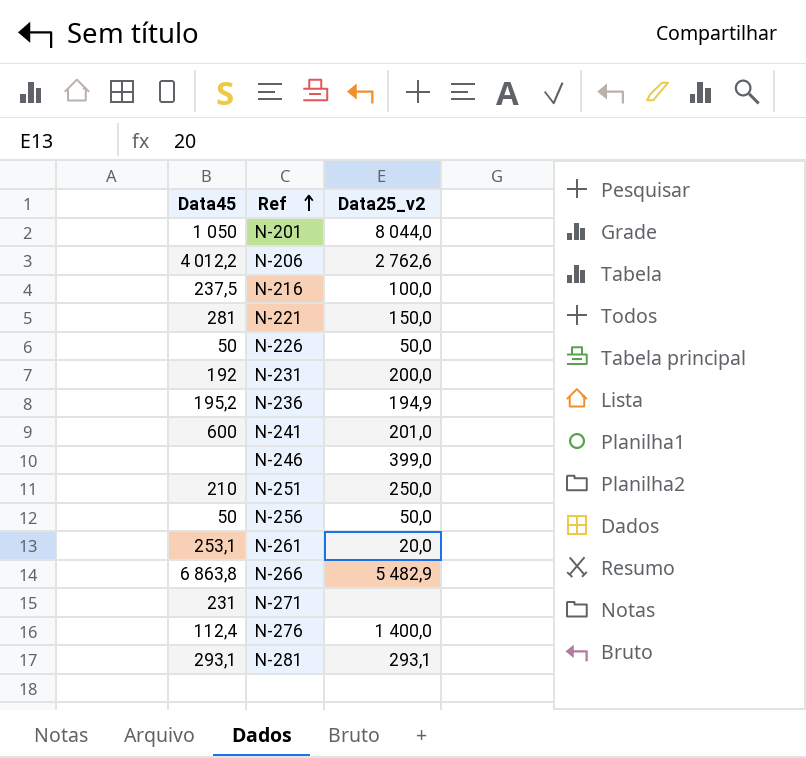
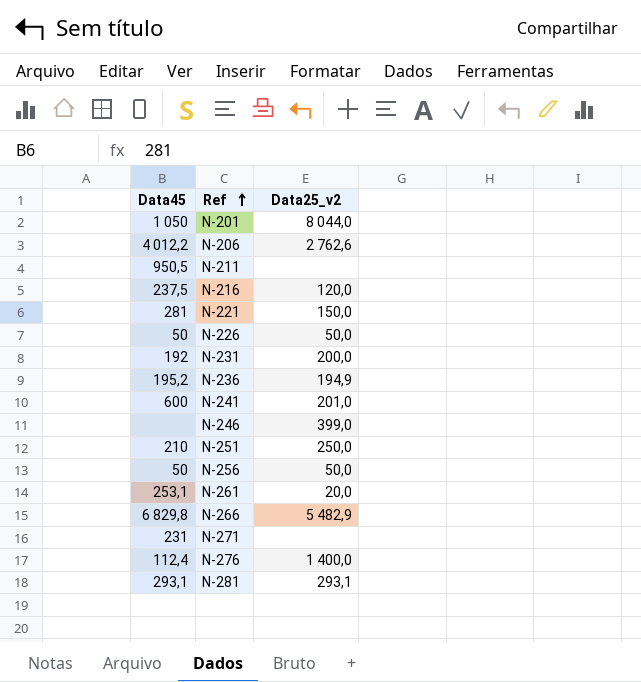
row N-211: none -> 950,5 | none
N-216 | Data25_v2: 100,0 -> 120,0
N-266 | Data45: 6 863,8 -> 6 829,8

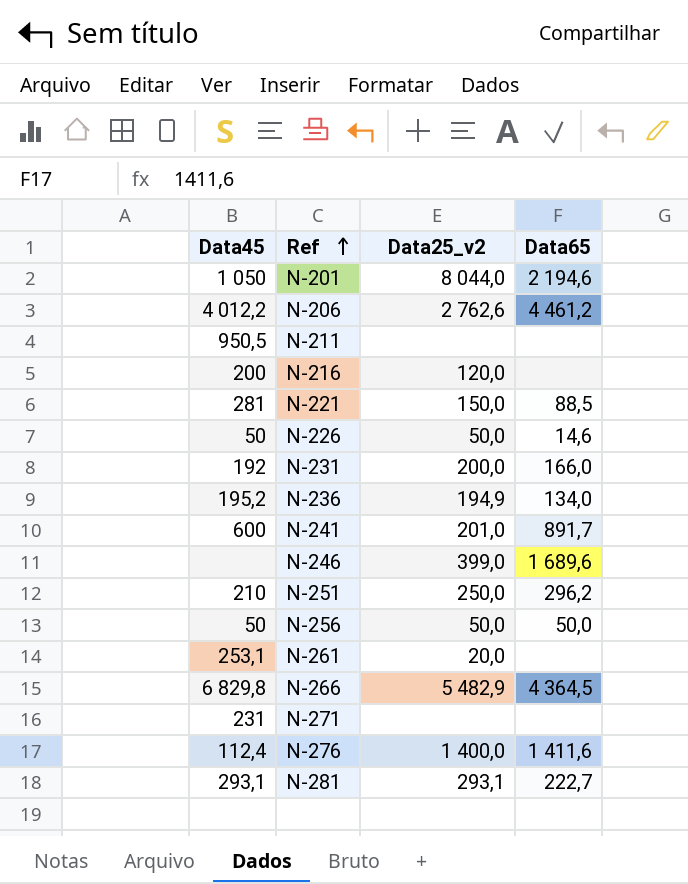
column Data65 | position: none -> 4
N-216 | Data45: 237,5 -> 200

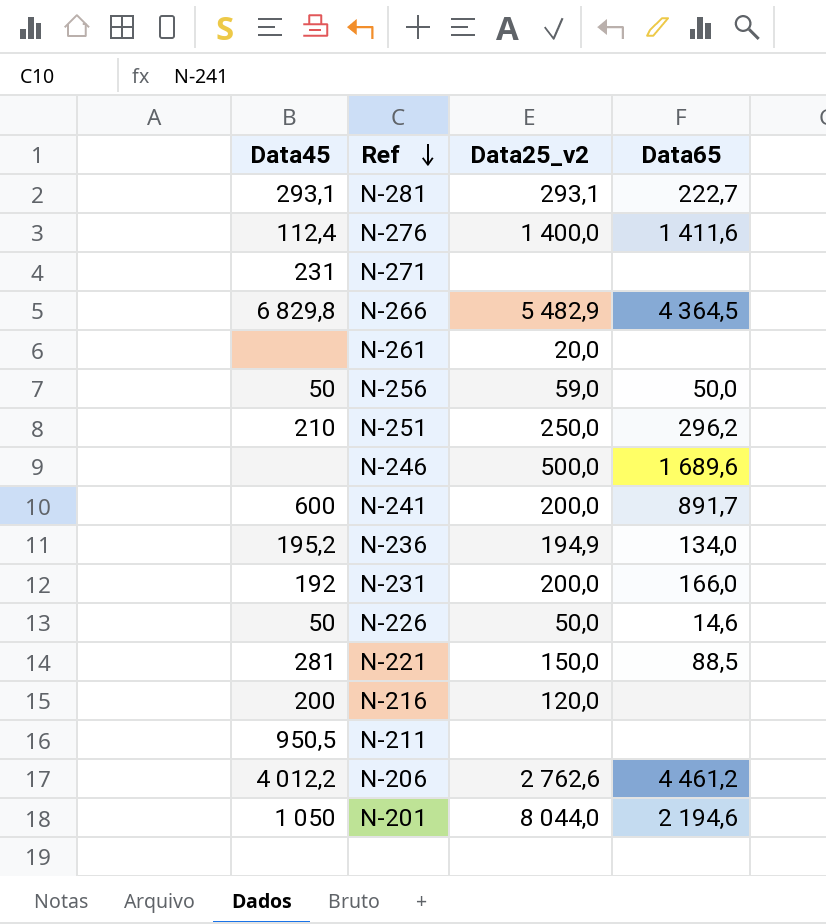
row order: Ref ascending -> Ref descending
N-261 | Data45: 253,1 -> none
N-256 | Data25_v2: 50,0 -> 59,0
N-246 | Data25_v2: 399,0 -> 500,0
N-241 | Data25_v2: 201,0 -> 200,0

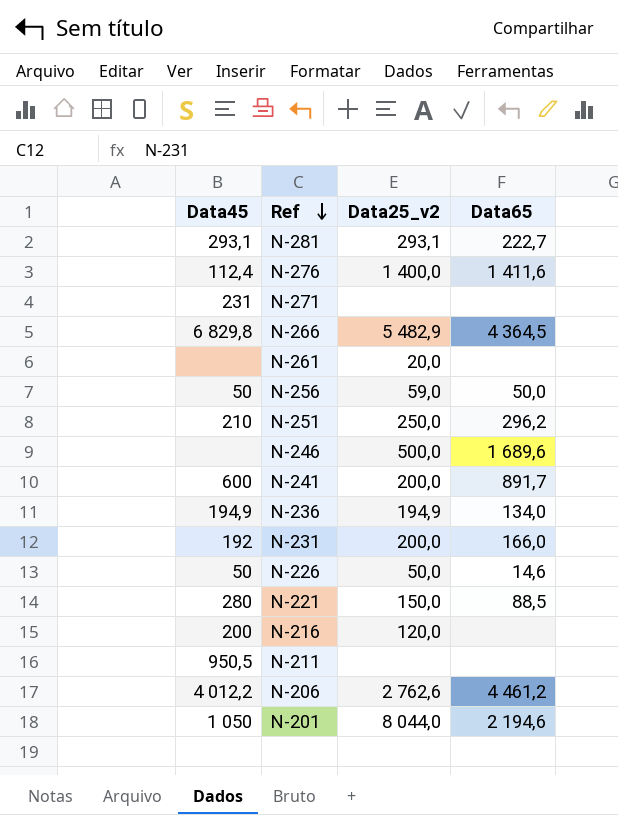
N-236 | Data45: 195,2 -> 194,9
N-221 | Data45: 281 -> 280

